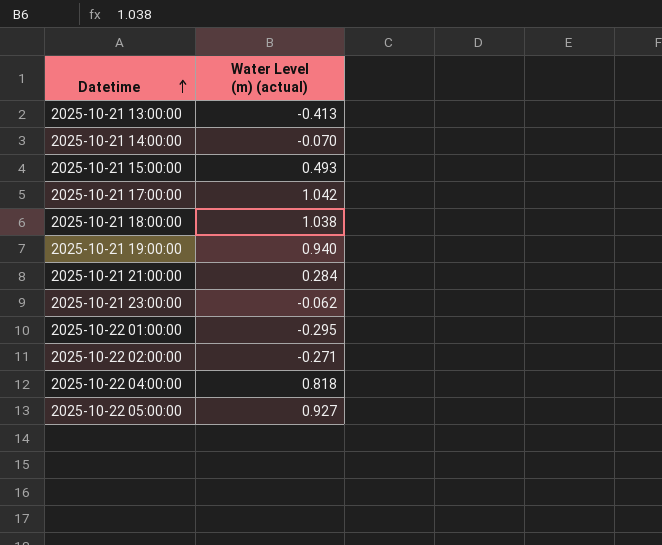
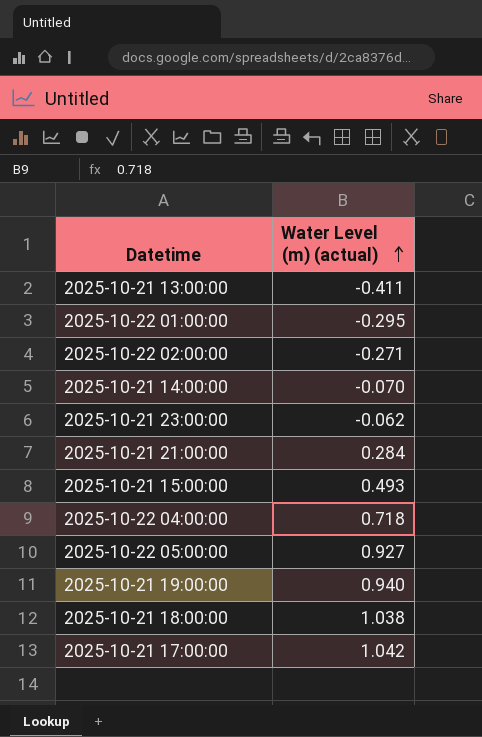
row order: Datetime ascending -> Water Level (m) (actual) ascending
2025-10-21 13:00:00 | Water Level (m) (actual): -0.413 -> -0.411
2025-10-22 04:00:00 | Water Level (m) (actual): 0.818 -> 0.718

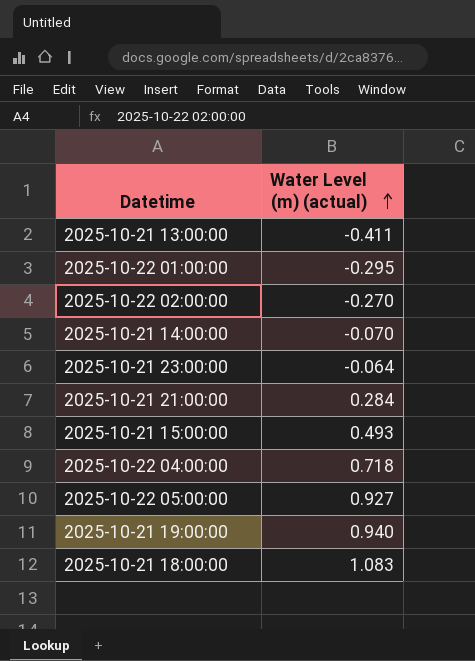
row 2025-10-21 17:00:00: 1.042 -> none
2025-10-22 02:00:00 | Water Level (m) (actual): -0.271 -> -0.270
2025-10-21 23:00:00 | Water Level (m) (actual): -0.062 -> -0.064
2025-10-21 18:00:00 | Water Level (m) (actual): 1.038 -> 1.083

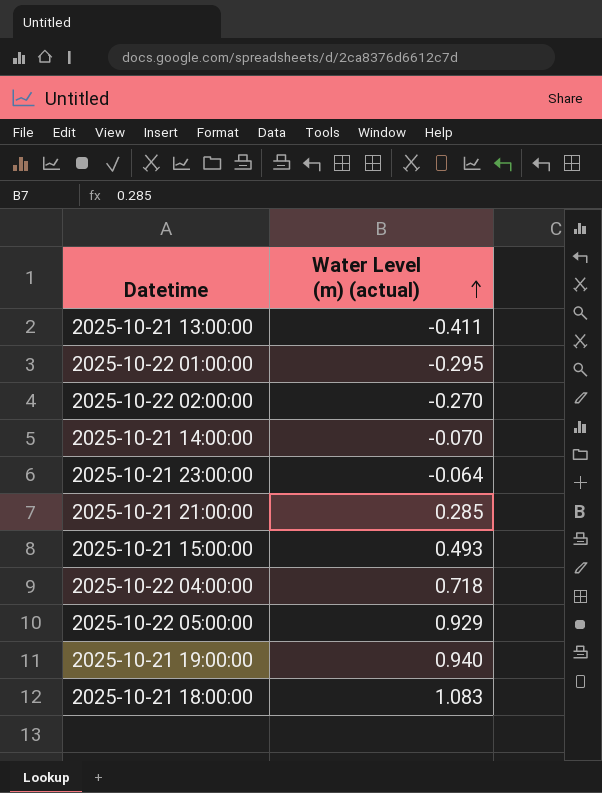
2025-10-21 21:00:00 | Water Level (m) (actual): 0.284 -> 0.285
2025-10-22 05:00:00 | Water Level (m) (actual): 0.927 -> 0.929

